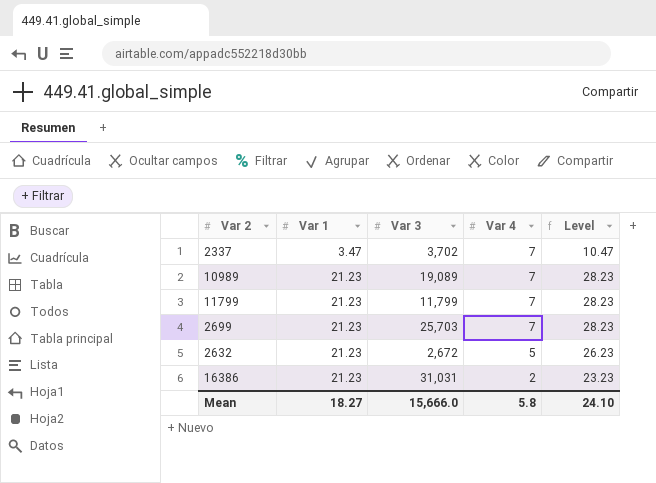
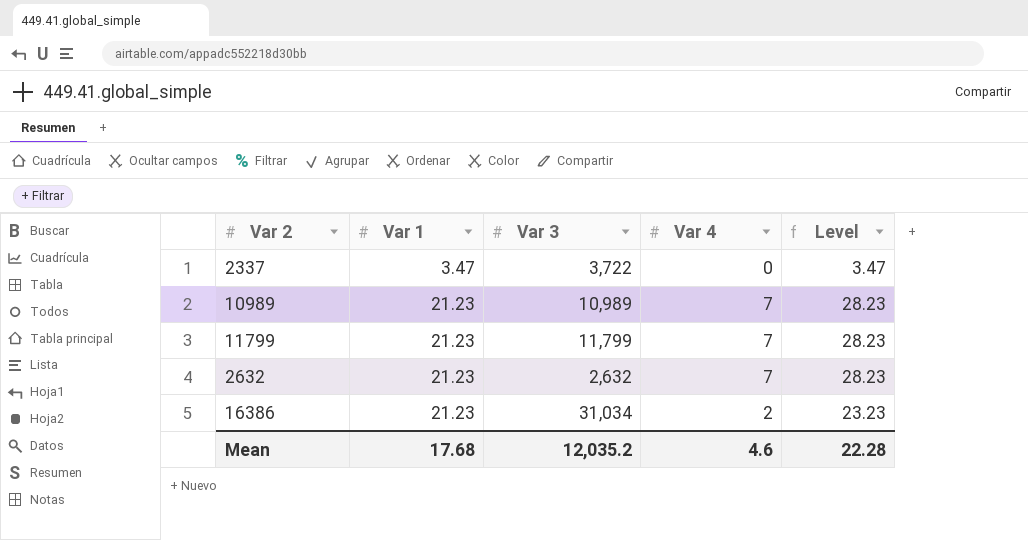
row 2699: 21.23 | 25,703 | 7 | 28.23 -> none
2337 | Var 3: 3,702 -> 3,722
2337 | Var 4: 7 -> 0
2337 | Level: 10.47 -> 3.47
10989 | Var 3: 19,089 -> 10,989
2632 | Var 3: 2,672 -> 2,632
2632 | Var 4: 5 -> 7
2632 | Level: 26.23 -> 28.23
16386 | Var 3: 31,031 -> 31,034
Mean | Var 1: 18.27 -> 17.68
Mean | Var 3: 15,666.0 -> 12,035.2
Mean | Var 4: 5.8 -> 4.6
Mean | Level: 24.10 -> 22.28

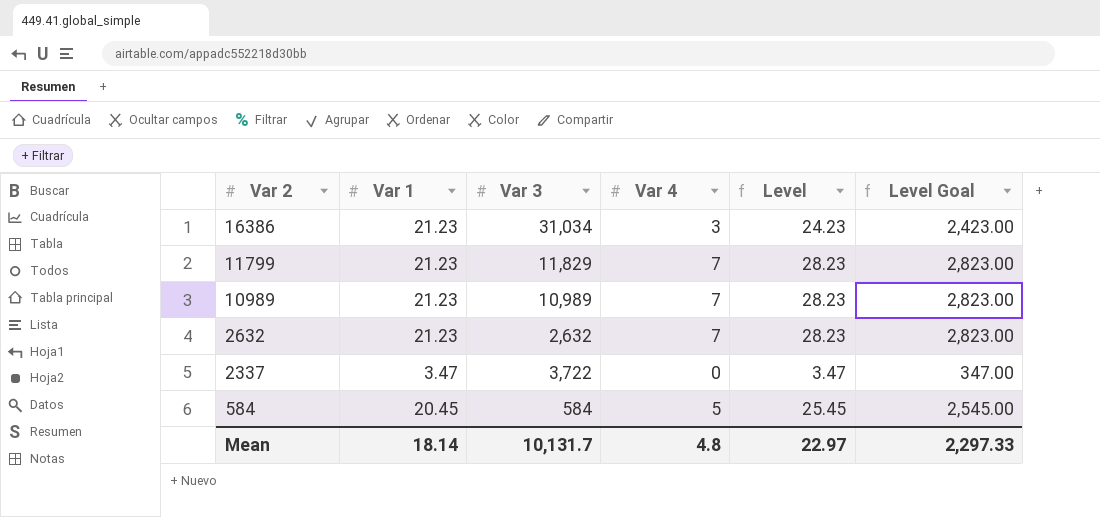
row order: Var 1 ascending -> Var 2 descending
column Level Goal | formula: none -> [Level] * 100
16386 | Var 4: 2 -> 3
16386 | Level: 23.23 -> 24.23
11799 | Var 3: 11,799 -> 11,829
row 584: none -> 20.45 | 584 | 5 | 25.45 | 2,545.00
Mean | Var 1: 17.68 -> 18.14
Mean | Var 3: 12,035.2 -> 10,131.7
Mean | Var 4: 4.6 -> 4.8
Mean | Level: 22.28 -> 22.97

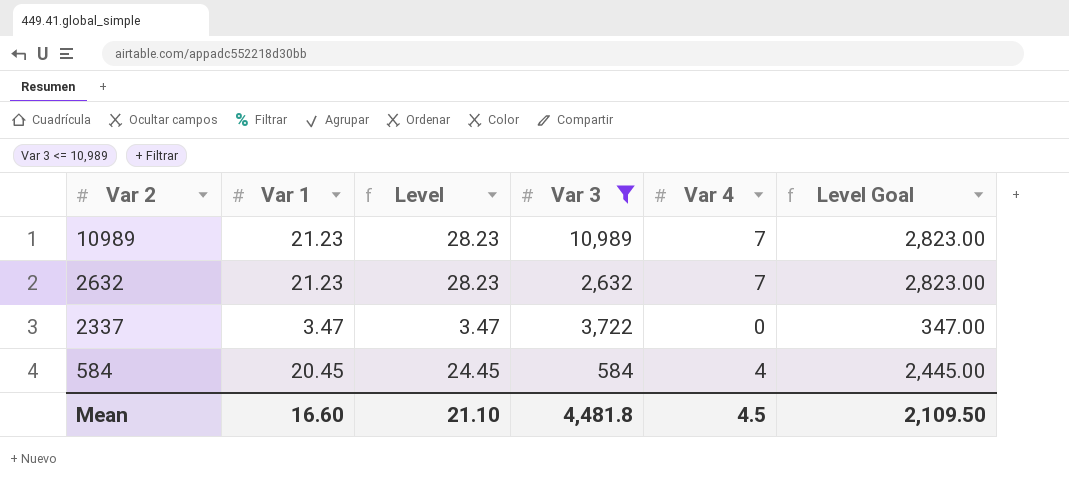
filter: none -> Var 3 <= 10,989
column Level | position: 5 -> 3
584 | Level: 25.45 -> 24.45
584 | Var 4: 5 -> 4
584 | Level Goal: 2,545.00 -> 2,445.00
Mean | Var 1: 18.14 -> 16.60
Mean | Level: 22.97 -> 21.10
Mean | Var 3: 10,131.7 -> 4,481.8
Mean | Var 4: 4.8 -> 4.5
Mean | Level Goal: 2,297.33 -> 2,109.50

